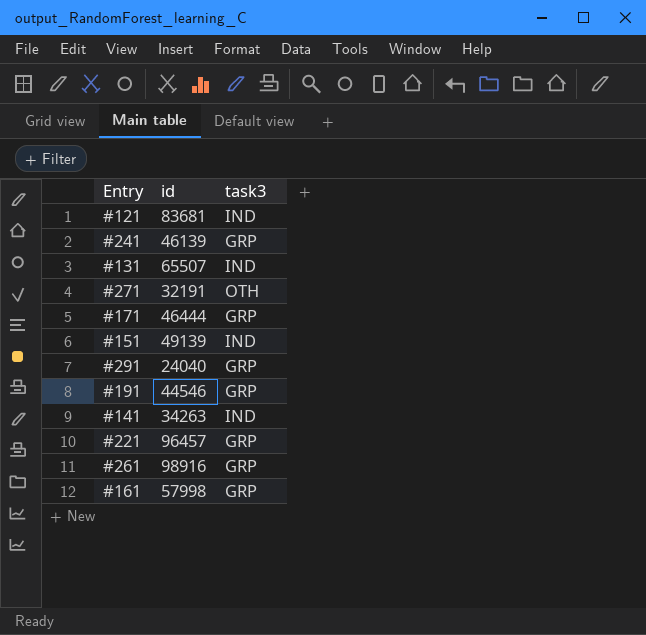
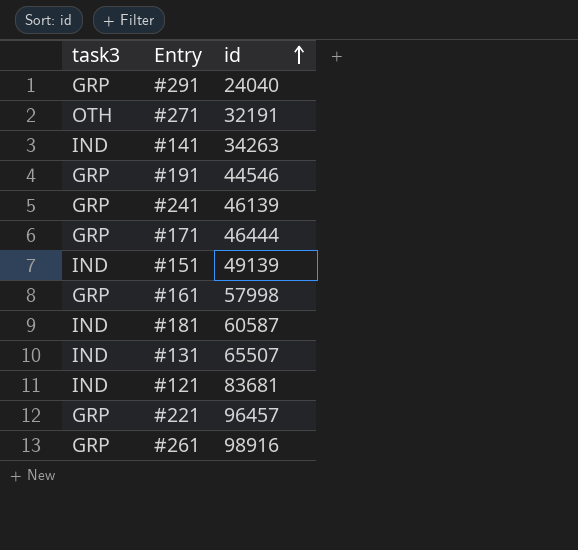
row order: none -> id ascending
column task3 | position: 3 -> 1
row #181: none -> IND | 60587

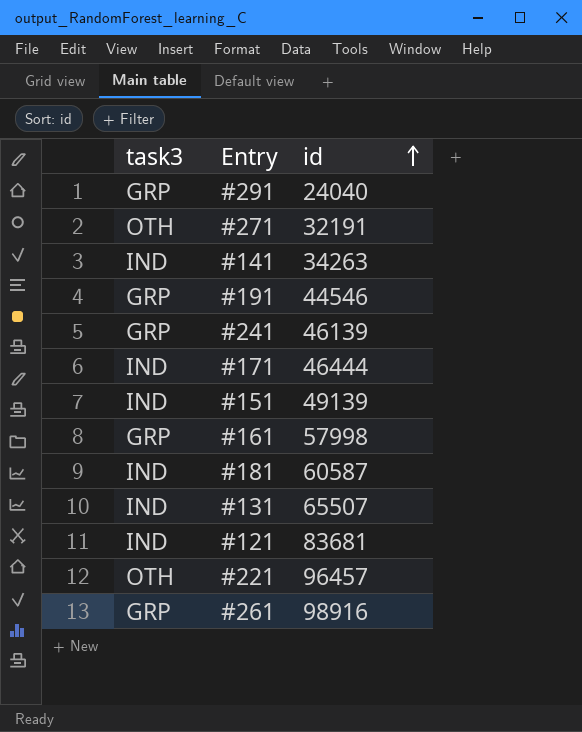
#171 | task3: GRP -> IND
#221 | task3: GRP -> OTH

